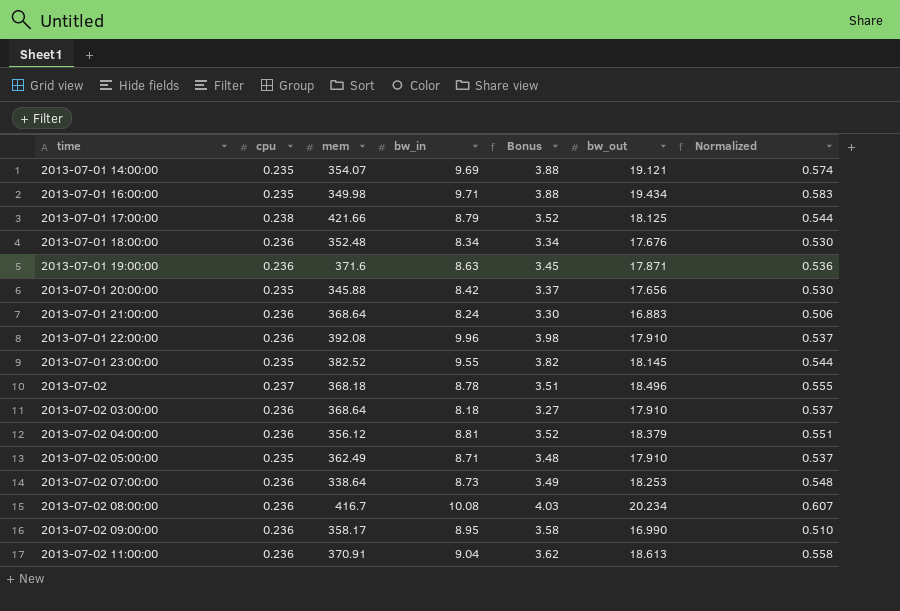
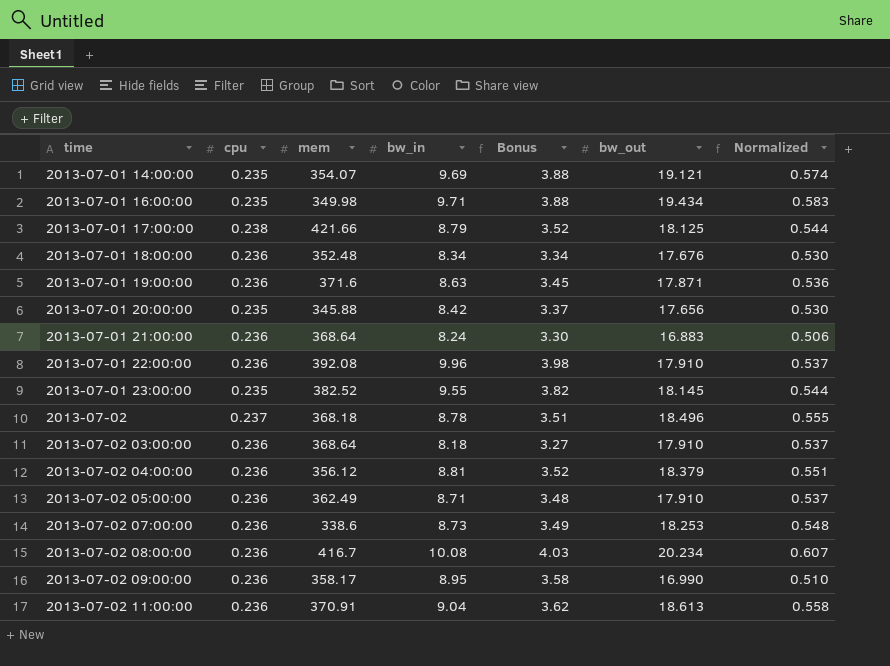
2013-07-02 05:00:00 | cpu: 0.235 -> 0.236
2013-07-02 07:00:00 | mem: 338.64 -> 338.6

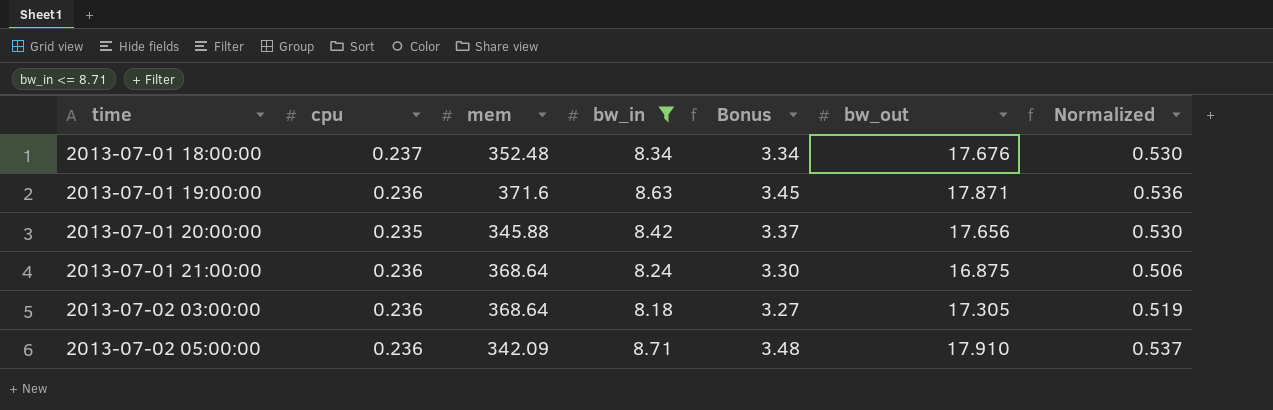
filter: none -> bw_in <= 8.71
2013-07-01 18:00:00 | cpu: 0.236 -> 0.237
2013-07-01 21:00:00 | bw_out: 16.883 -> 16.875
2013-07-02 03:00:00 | bw_out: 17.910 -> 17.305
2013-07-02 03:00:00 | Normalized: 0.537 -> 0.519
2013-07-02 05:00:00 | mem: 362.49 -> 342.09

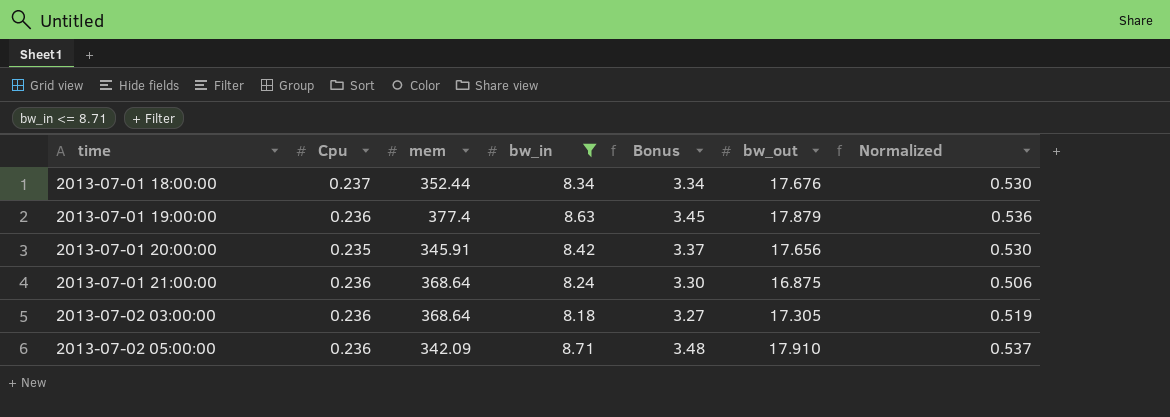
column name: cpu -> Cpu
2013-07-01 18:00:00 | mem: 352.48 -> 352.44
2013-07-01 19:00:00 | mem: 371.6 -> 377.4
2013-07-01 19:00:00 | bw_out: 17.871 -> 17.879
2013-07-01 20:00:00 | mem: 345.88 -> 345.91

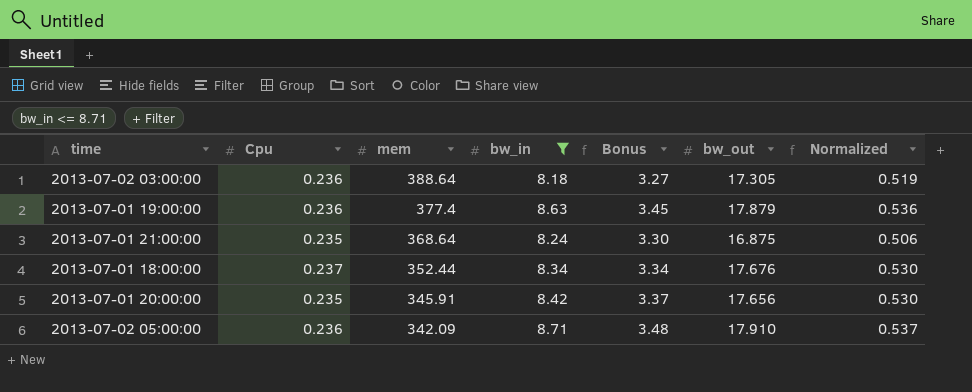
row order: time ascending -> mem descending
2013-07-02 03:00:00 | mem: 368.64 -> 388.64
2013-07-01 21:00:00 | Cpu: 0.236 -> 0.235

